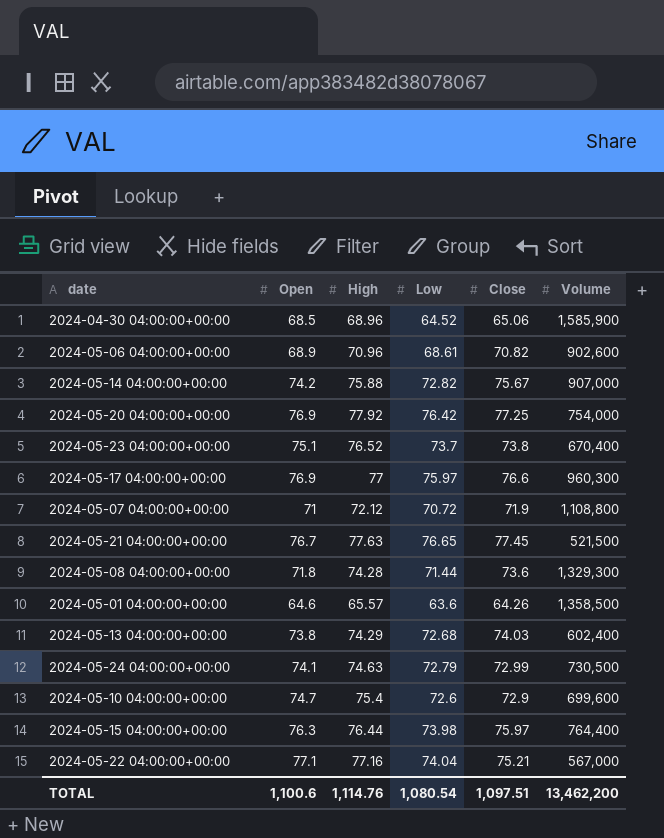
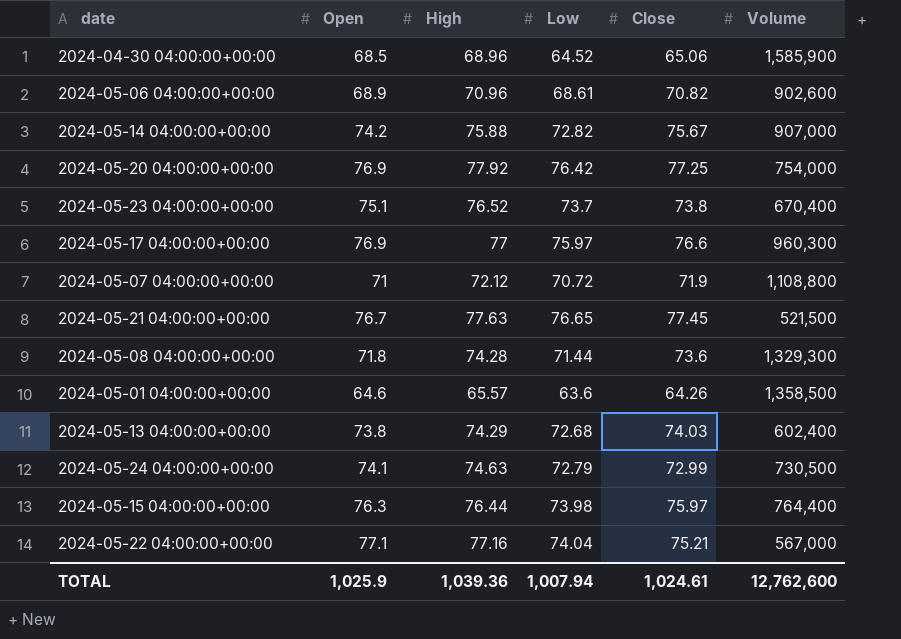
row 2024-05-10 04:00:00+00:00: 74.7 | 75.4 | 72.6 | 72.9 | 699,600 -> none
TOTAL | Open: 1,100.6 -> 1,025.9
TOTAL | High: 1,114.76 -> 1,039.36
TOTAL | Low: 1,080.54 -> 1,007.94
TOTAL | Close: 1,097.51 -> 1,024.61
TOTAL | Volume: 13,462,200 -> 12,762,600

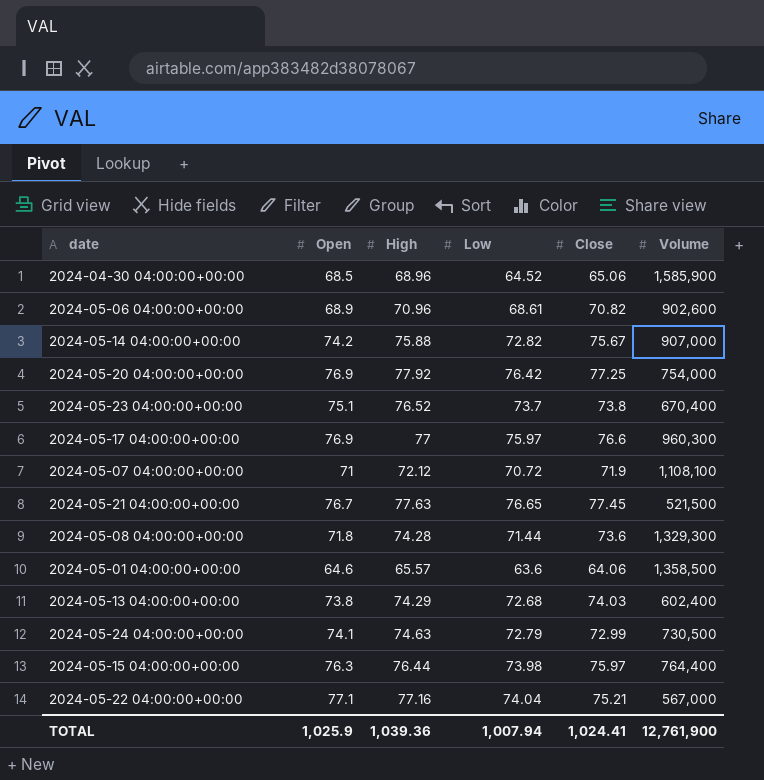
2024-05-07 04:00:00+00:00 | Volume: 1,108,800 -> 1,108,100
2024-05-01 04:00:00+00:00 | Close: 64.26 -> 64.06
TOTAL | Close: 1,024.61 -> 1,024.41
TOTAL | Volume: 12,762,600 -> 12,761,900

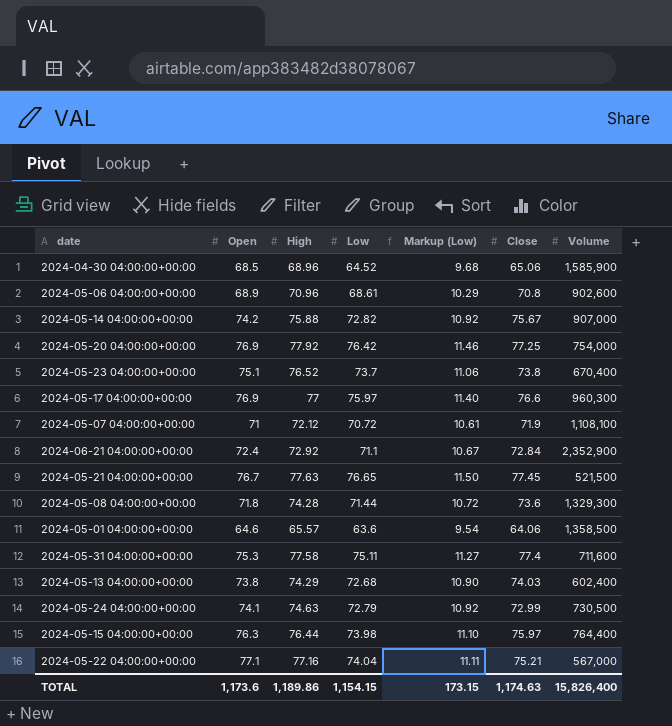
column Markup (Low) | formula: none -> [Low] * 0.15
2024-05-06 04:00:00+00:00 | Close: 70.82 -> 70.8
row 2024-06-21 04:00:00+00:00: none -> 72.4 | 72.92 | 71.1 | 10.67 | 72.84 | 2,352,900
row 2024-05-31 04:00:00+00:00: none -> 75.3 | 77.58 | 75.11 | 11.27 | 77.4 | 711,600
TOTAL | Open: 1,025.9 -> 1,173.6
TOTAL | High: 1,039.36 -> 1,189.86
TOTAL | Low: 1,007.94 -> 1,154.15
TOTAL | Close: 1,024.41 -> 1,174.63
TOTAL | Volume: 12,761,900 -> 15,826,400

